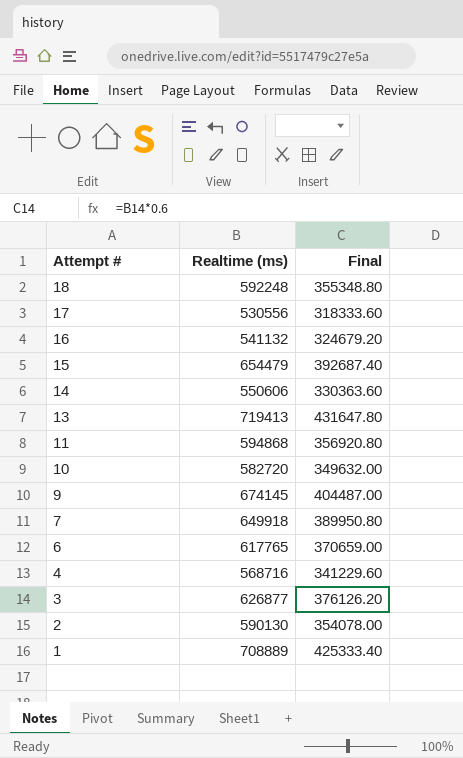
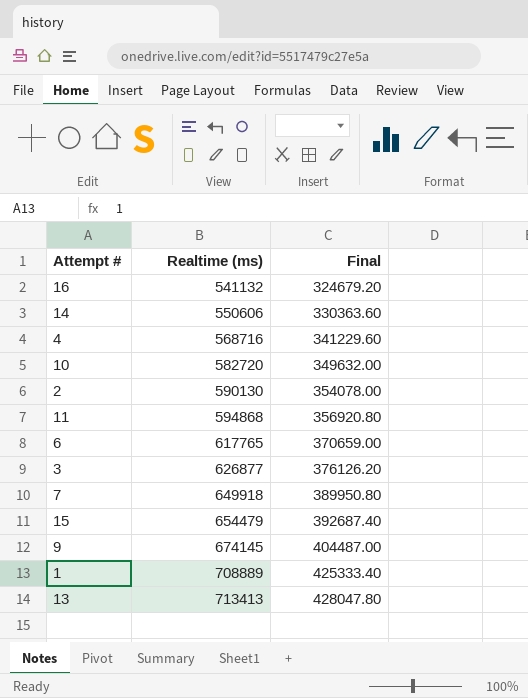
row order: Attempt # descending -> Realtime (ms) ascending
row 18: 592248 | 355348.80 -> none
row 17: 530556 | 318333.60 -> none
13 | Realtime (ms): 719413 -> 713413
13 | Final: 431647.80 -> 428047.80

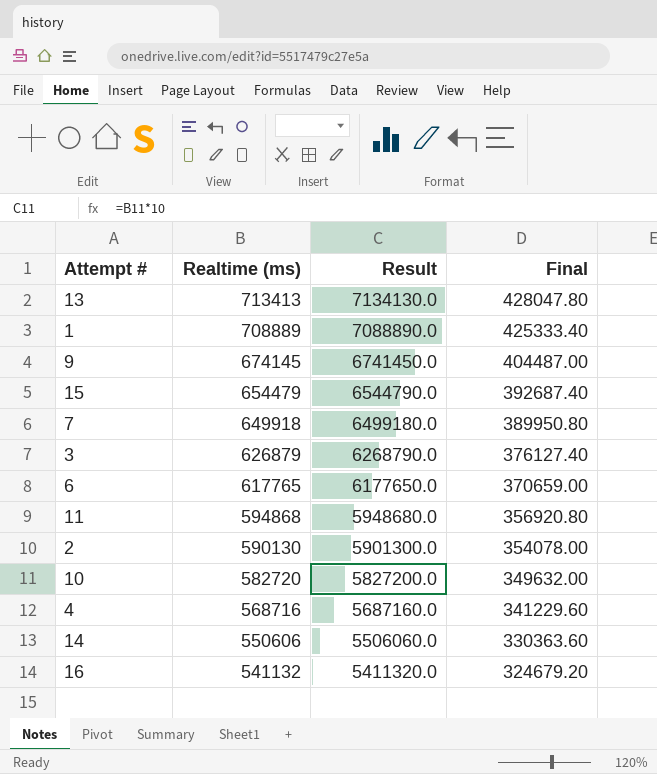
row order: Realtime (ms) ascending -> Realtime (ms) descending
column Result | formula: none -> [Realtime (ms)] * 10
3 | Realtime (ms): 626877 -> 626879
3 | Final: 376126.20 -> 376127.40

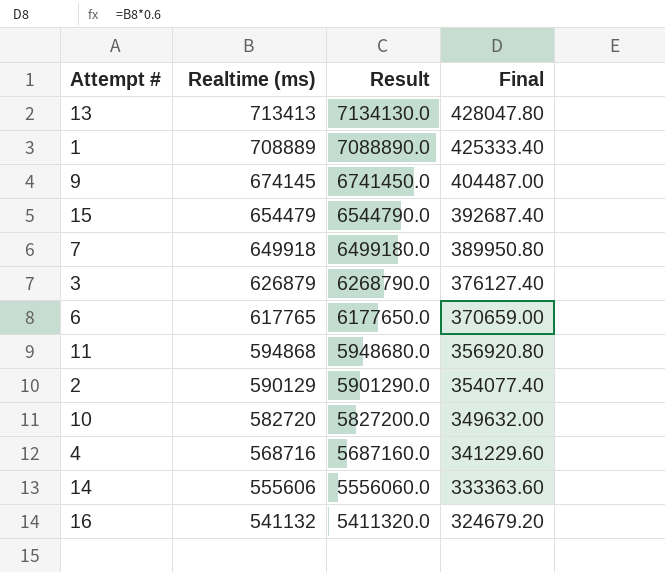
2 | Realtime (ms): 590130 -> 590129
2 | Result: 5901300.0 -> 5901290.0
2 | Final: 354078.00 -> 354077.40
14 | Realtime (ms): 550606 -> 555606
14 | Result: 5506060.0 -> 5556060.0
14 | Final: 330363.60 -> 333363.60

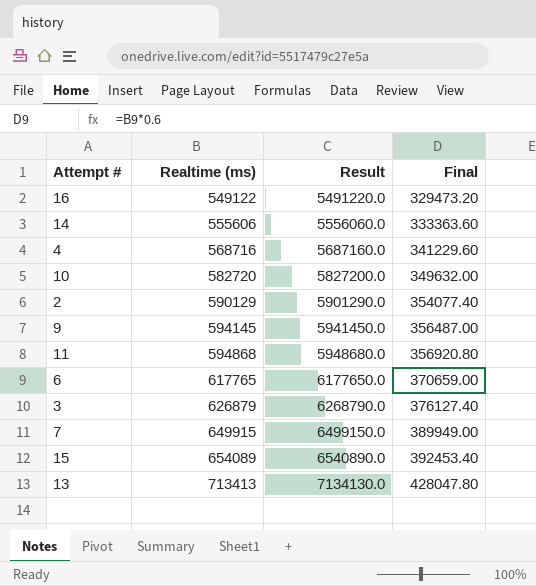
row order: Realtime (ms) descending -> Realtime (ms) ascending
row 1: 708889 | 7088890.0 | 425333.40 -> none
16 | Realtime (ms): 541132 -> 549122
16 | Result: 5411320.0 -> 5491220.0
16 | Final: 324679.20 -> 329473.20
9 | Realtime (ms): 674145 -> 594145
9 | Result: 6741450.0 -> 5941450.0
9 | Final: 404487.00 -> 356487.00
7 | Realtime (ms): 649918 -> 649915
7 | Result: 6499180.0 -> 6499150.0
7 | Final: 389950.80 -> 389949.00
15 | Realtime (ms): 654479 -> 654089
15 | Result: 6544790.0 -> 6540890.0
15 | Final: 392687.40 -> 392453.40

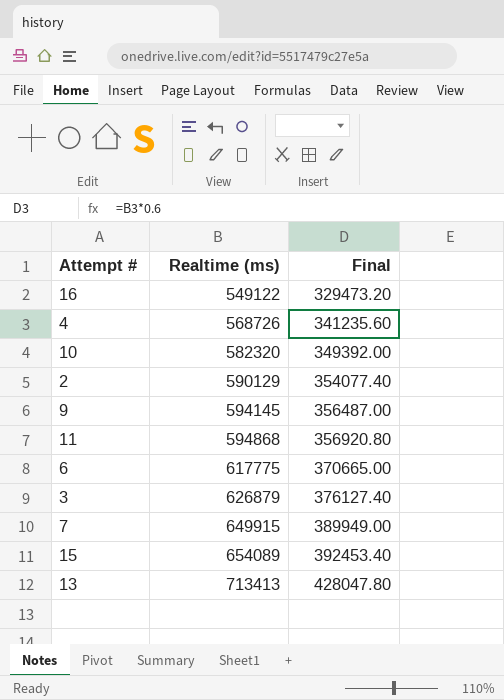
column Result | formula: [Realtime (ms)] * 10 -> none
row 14: 555606 | 5556060.0 | 333363.60 -> none
4 | Realtime (ms): 568716 -> 568726
4 | Final: 341229.60 -> 341235.60
10 | Realtime (ms): 582720 -> 582320
10 | Final: 349632.00 -> 349392.00
6 | Realtime (ms): 617765 -> 617775
6 | Final: 370659.00 -> 370665.00

